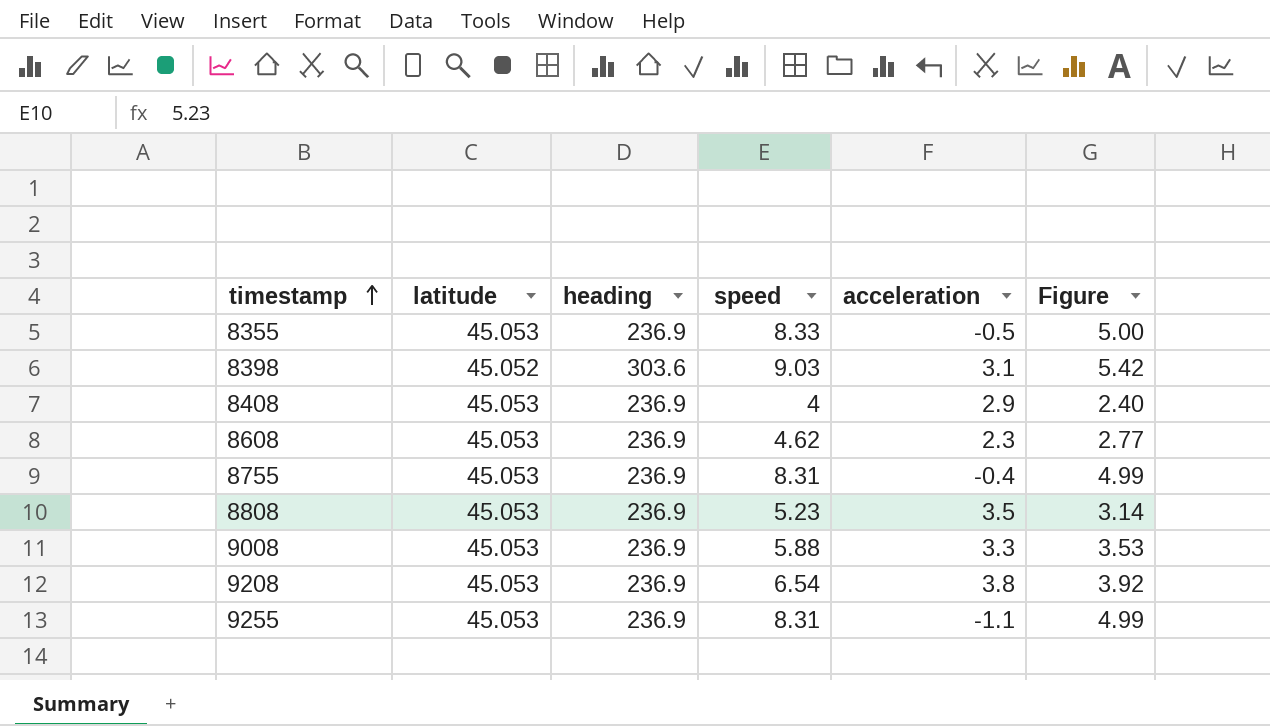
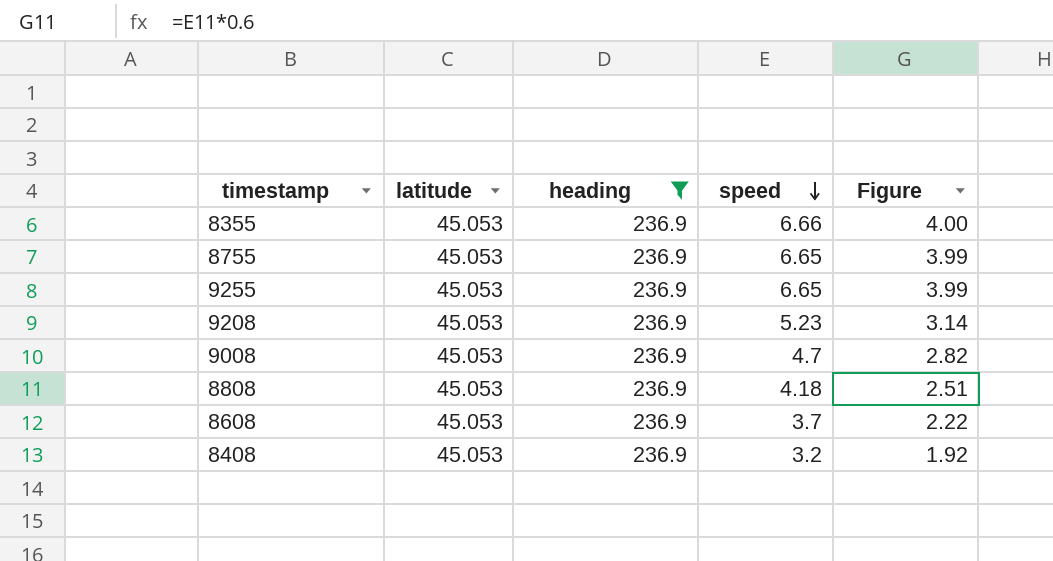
filter: none -> heading = 236.9
row order: timestamp ascending -> speed descending
column acceleration | position: 5 -> none
8355 | speed: 8.33 -> 6.66
8355 | Figure: 5.00 -> 4.00
8755 | speed: 8.31 -> 6.65
8755 | Figure: 4.99 -> 3.99
9255 | speed: 8.31 -> 6.65
9255 | Figure: 4.99 -> 3.99
9208 | speed: 6.54 -> 5.23
9208 | Figure: 3.92 -> 3.14
9008 | speed: 5.88 -> 4.7
9008 | Figure: 3.53 -> 2.82
8808 | speed: 5.23 -> 4.18
8808 | Figure: 3.14 -> 2.51
8608 | speed: 4.62 -> 3.7
8608 | Figure: 2.77 -> 2.22
8408 | speed: 4 -> 3.2
8408 | Figure: 2.40 -> 1.92

